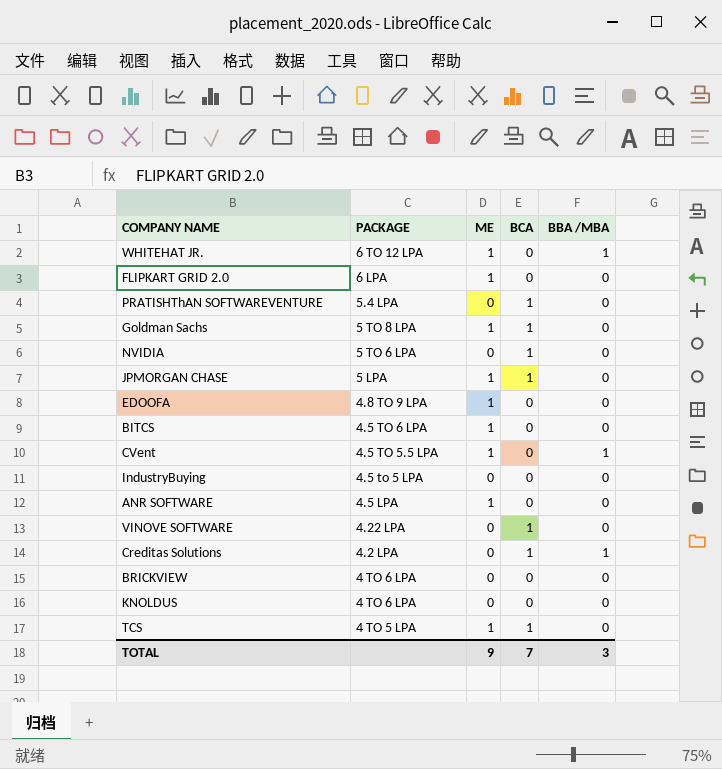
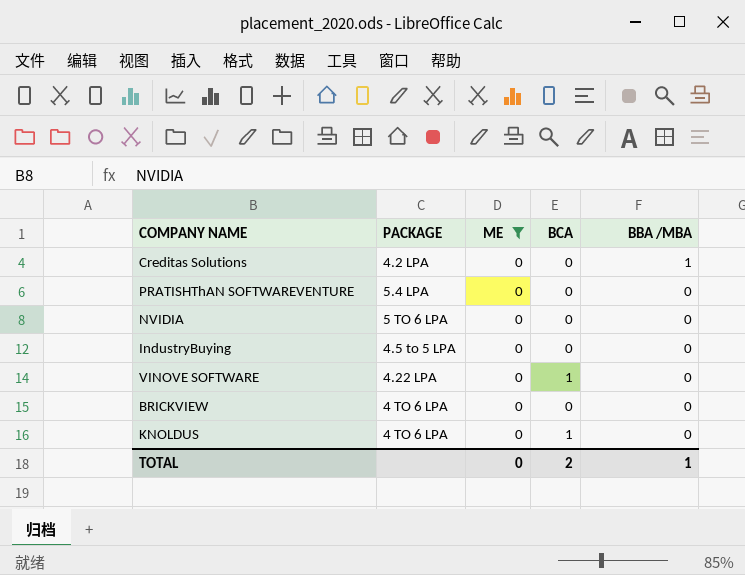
filter: none -> ME = 0
row order: none -> BBA /MBA descending
Creditas Solutions | BCA: 1 -> 0
PRATISHThAN SOFTWAREVENTURE | BCA: 1 -> 0
NVIDIA | BCA: 1 -> 0
KNOLDUS | BCA: 0 -> 1
TOTAL | ME: 9 -> 0
TOTAL | BCA: 7 -> 2
TOTAL | BBA /MBA: 3 -> 1

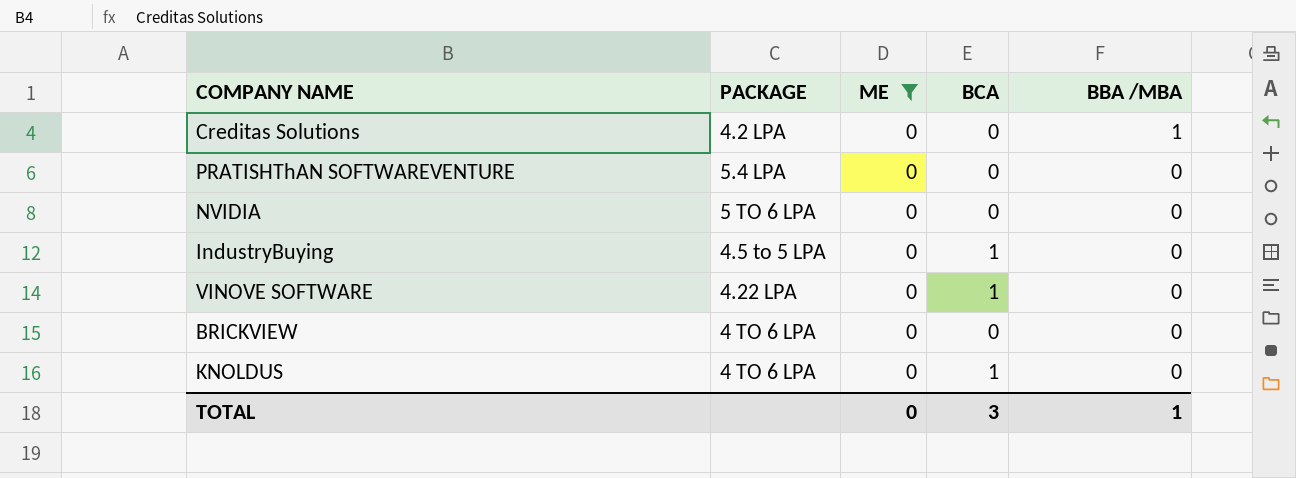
IndustryBuying | BCA: 0 -> 1
TOTAL | BCA: 2 -> 3

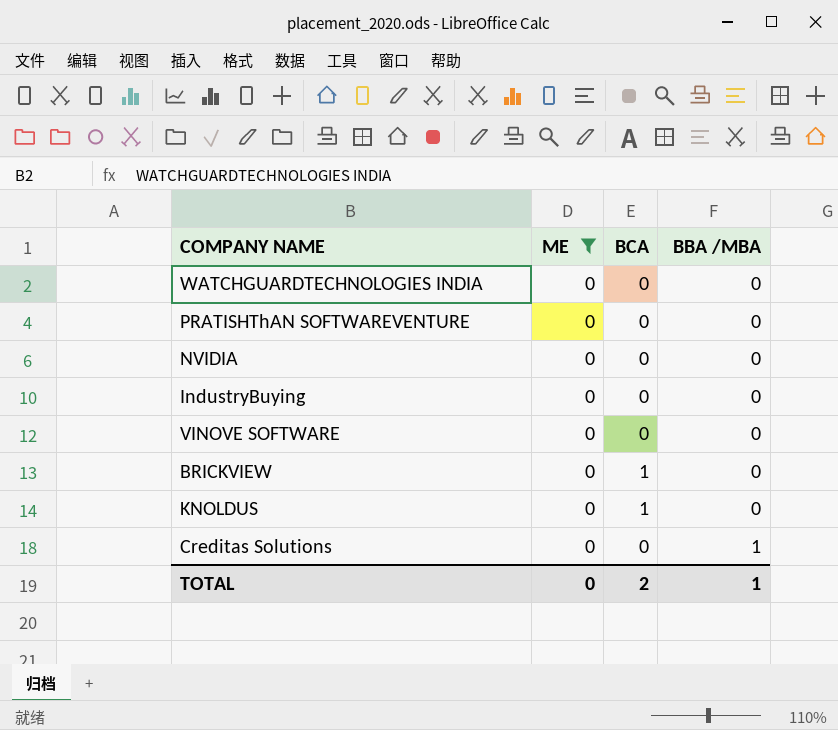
row order: BBA /MBA descending -> BBA /MBA ascending
column PACKAGE | position: 2 -> none
row WATCHGUARDTECHNOLOGIES INDIA: none -> 0 | 0 | 0
IndustryBuying | BCA: 1 -> 0
VINOVE SOFTWARE | BCA: 1 -> 0
BRICKVIEW | BCA: 0 -> 1
TOTAL | BCA: 3 -> 2

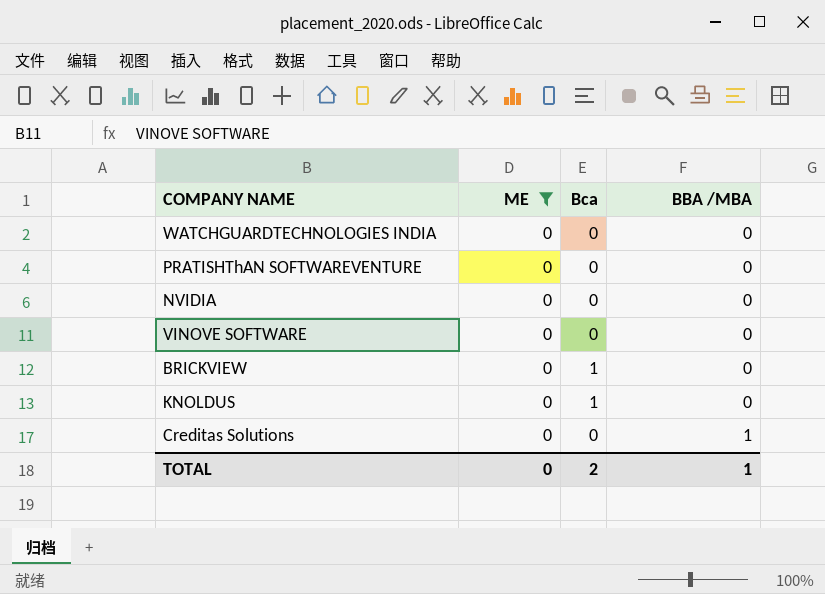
column name: BCA -> Bca
row IndustryBuying: 0 | 0 | 0 -> none

